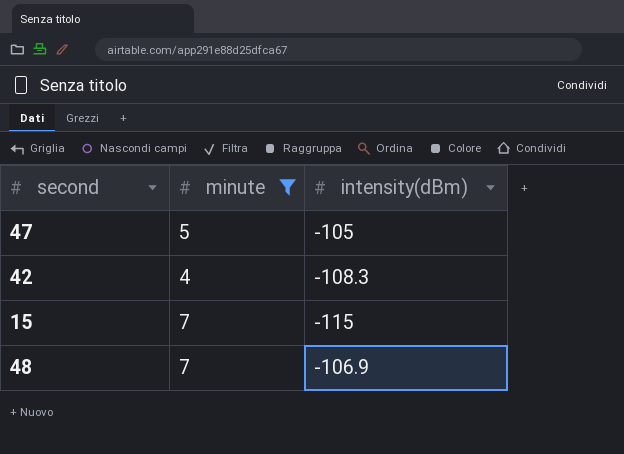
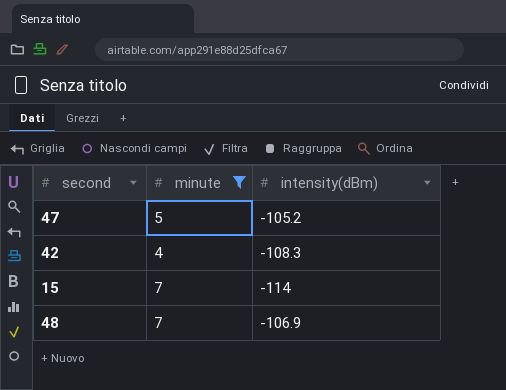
47 | intensity(dBm): -105 -> -105.2
15 | intensity(dBm): -115 -> -114

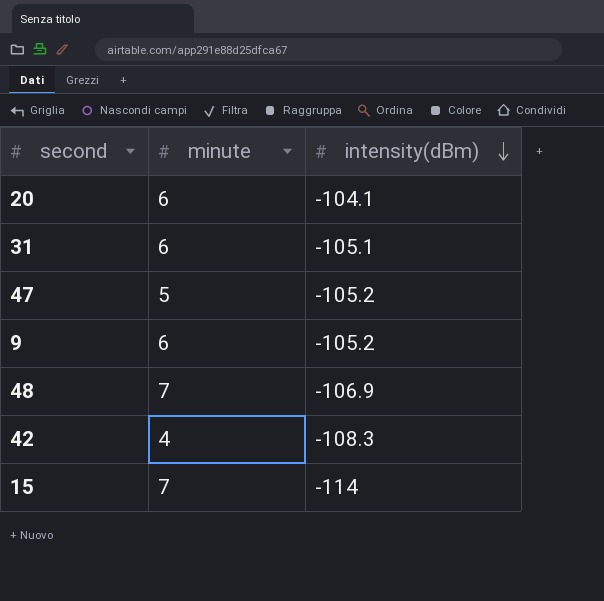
filter: minute != 6 -> none
row order: none -> intensity(dBm) descending

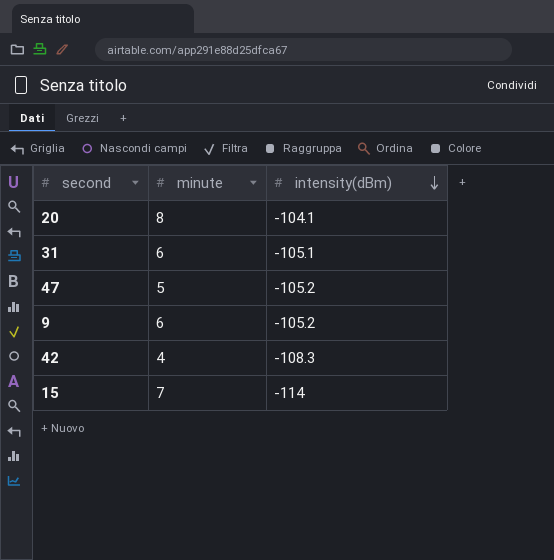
row 48: 7 | -106.9 -> none
20 | minute: 6 -> 8

